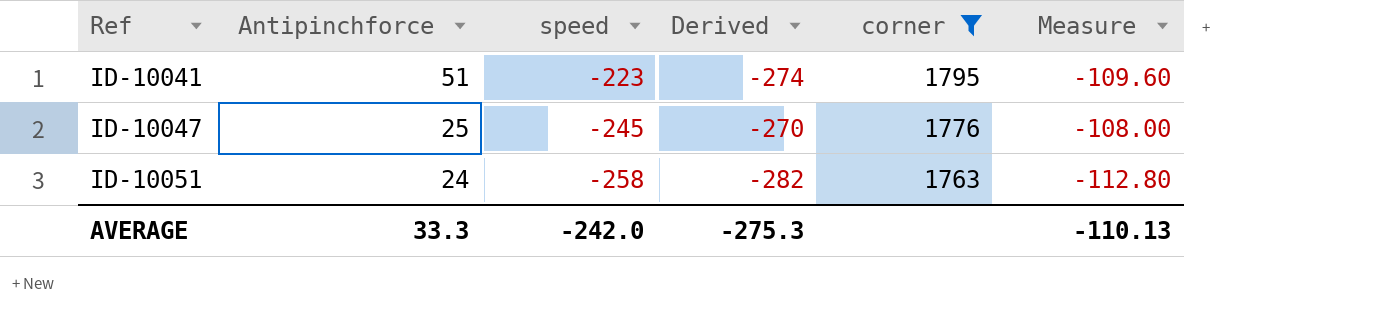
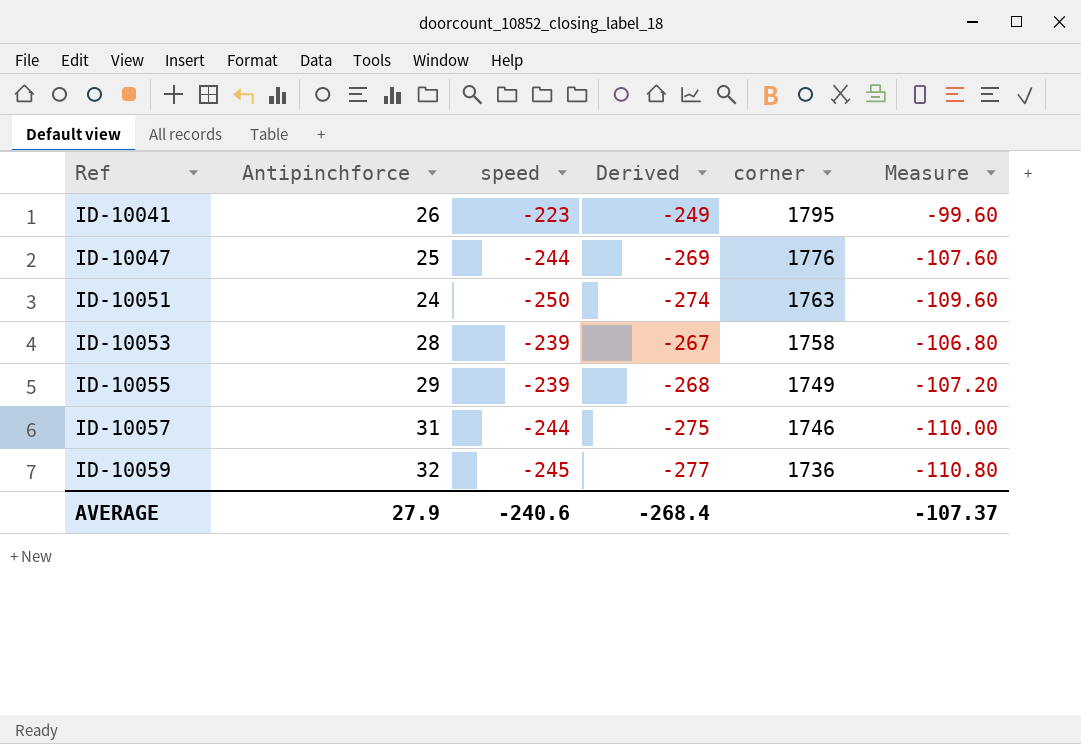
filter: corner >= 1763 -> none
ID-10041 | Antipinchforce: 51 -> 26
ID-10041 | Derived: -274 -> -249
ID-10041 | Measure: -109.60 -> -99.60
ID-10047 | speed: -245 -> -244
ID-10047 | Derived: -270 -> -269
ID-10047 | Measure: -108.00 -> -107.60
ID-10051 | speed: -258 -> -250
ID-10051 | Derived: -282 -> -274
ID-10051 | Measure: -112.80 -> -109.60
AVERAGE | Antipinchforce: 33.3 -> 27.9
AVERAGE | speed: -242.0 -> -240.6
AVERAGE | Derived: -275.3 -> -268.4
AVERAGE | Measure: -110.13 -> -107.37

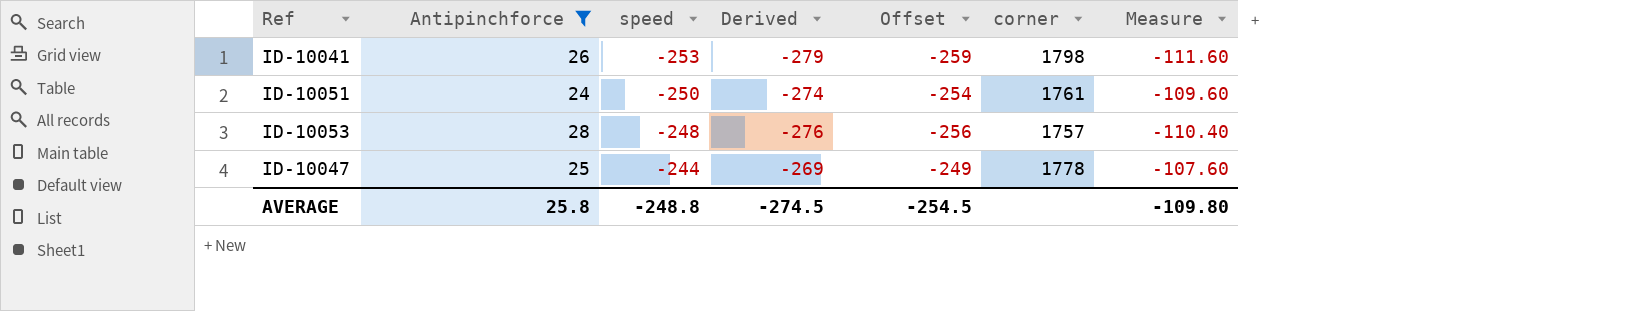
filter: none -> Antipinchforce <= 28
row order: Ref ascending -> speed ascending
column Offset | formula: none -> [Derived] + 20
ID-10041 | speed: -223 -> -253
ID-10041 | Derived: -249 -> -279
ID-10041 | corner: 1795 -> 1798
ID-10041 | Measure: -99.60 -> -111.60
ID-10051 | corner: 1763 -> 1761
ID-10053 | speed: -239 -> -248
ID-10053 | Derived: -267 -> -276
ID-10053 | corner: 1758 -> 1757
ID-10053 | Measure: -106.80 -> -110.40
ID-10047 | corner: 1776 -> 1778
AVERAGE | Antipinchforce: 27.9 -> 25.8
AVERAGE | speed: -240.6 -> -248.8
AVERAGE | Derived: -268.4 -> -274.5
AVERAGE | Measure: -107.37 -> -109.80

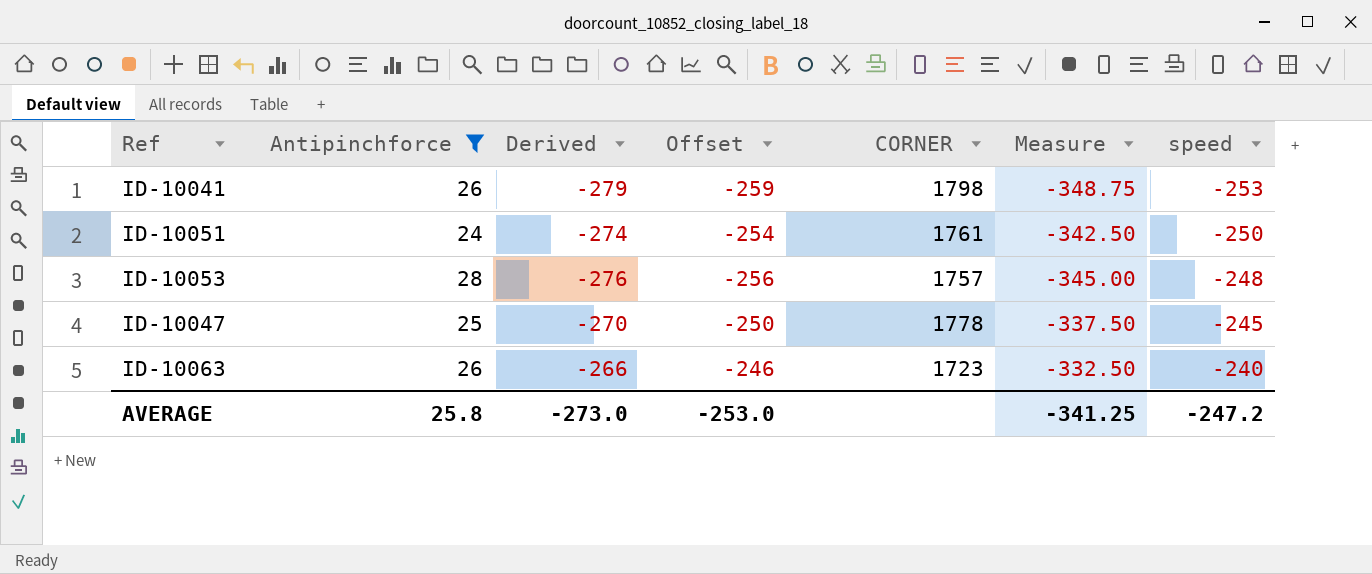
column name: corner -> CORNER
column Measure | formula: [Derived] * 0.4 -> [Derived] * 1.25
column speed | position: 3 -> 7
ID-10047 | Derived: -269 -> -270
ID-10047 | Offset: -249 -> -250
ID-10047 | speed: -244 -> -245
row ID-10063: none -> 26 | -266 | -246 | 1723 | -332.50 | -240
AVERAGE | Derived: -274.5 -> -273.0
AVERAGE | Offset: -254.5 -> -253.0
AVERAGE | Measure: -109.80 -> -341.25
AVERAGE | speed: -248.8 -> -247.2

